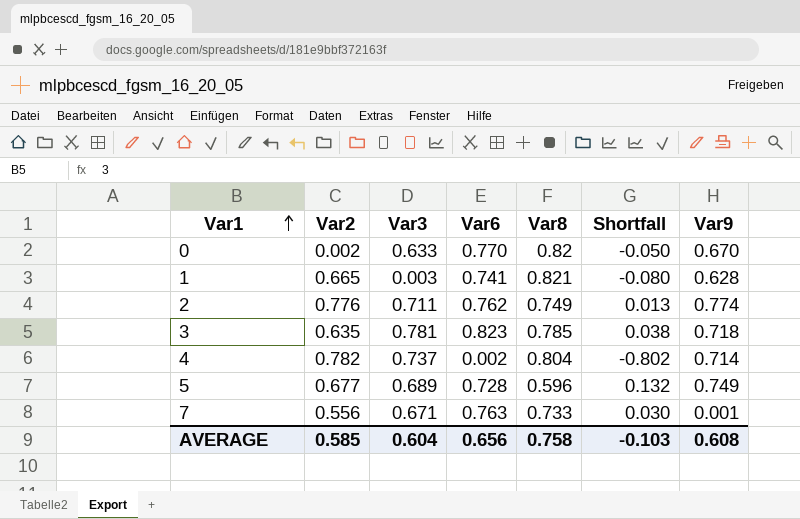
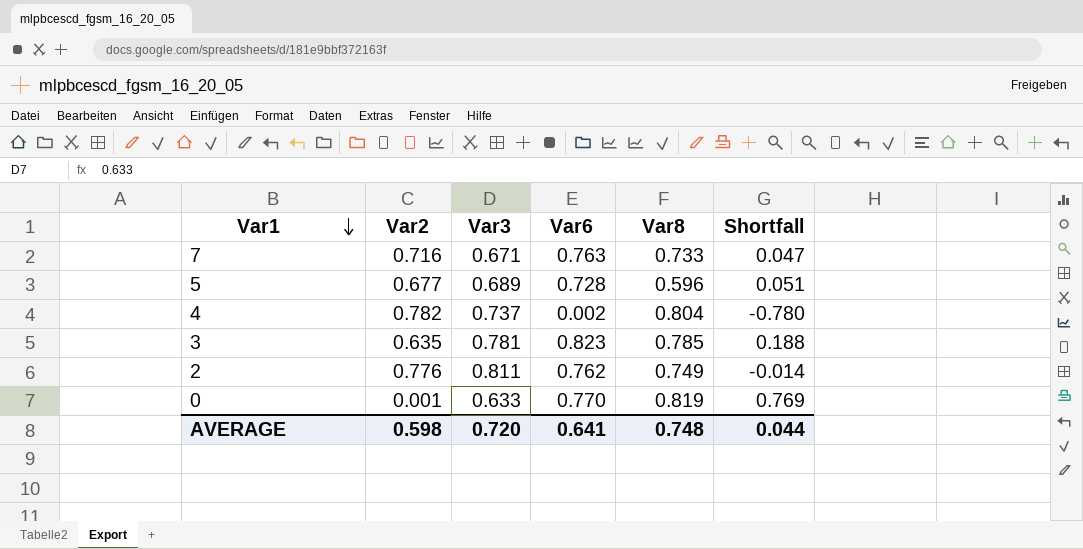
row order: Var1 ascending -> Var1 descending
column Var9 | position: 7 -> none
column Shortfall | formula: [Var6] - [Var8] -> [Var6] - [Var2]
row 1: 0.665 | 0.003 | 0.741 | 0.821 | -0.080 | 0.628 -> none
7 | Var2: 0.556 -> 0.716
2 | Var3: 0.711 -> 0.811
0 | Var2: 0.002 -> 0.001
0 | Var8: 0.82 -> 0.819
AVERAGE | Var2: 0.585 -> 0.598
AVERAGE | Var3: 0.604 -> 0.720
AVERAGE | Var6: 0.656 -> 0.641
AVERAGE | Var8: 0.758 -> 0.748
AVERAGE | Shortfall: -0.103 -> 0.044

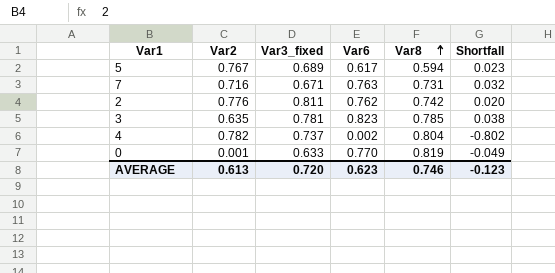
row order: Var1 descending -> Var8 ascending
column name: Var3 -> Var3_fixed
column Shortfall | formula: [Var6] - [Var2] -> [Var6] - [Var8]
5 | Var2: 0.677 -> 0.767
5 | Var6: 0.728 -> 0.617
5 | Var8: 0.596 -> 0.594
7 | Var8: 0.733 -> 0.731
2 | Var8: 0.749 -> 0.742
AVERAGE | Var2: 0.598 -> 0.613
AVERAGE | Var6: 0.641 -> 0.623
AVERAGE | Var8: 0.748 -> 0.746
AVERAGE | Shortfall: 0.044 -> -0.123

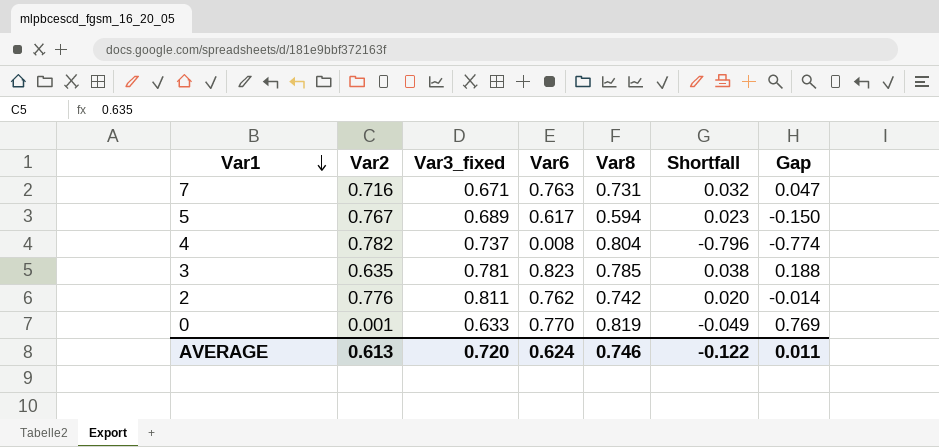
row order: Var8 ascending -> Var1 descending
column Gap | formula: none -> [Var6] - [Var2]
4 | Var6: 0.002 -> 0.008
4 | Shortfall: -0.802 -> -0.796
AVERAGE | Var6: 0.623 -> 0.624
AVERAGE | Shortfall: -0.123 -> -0.122

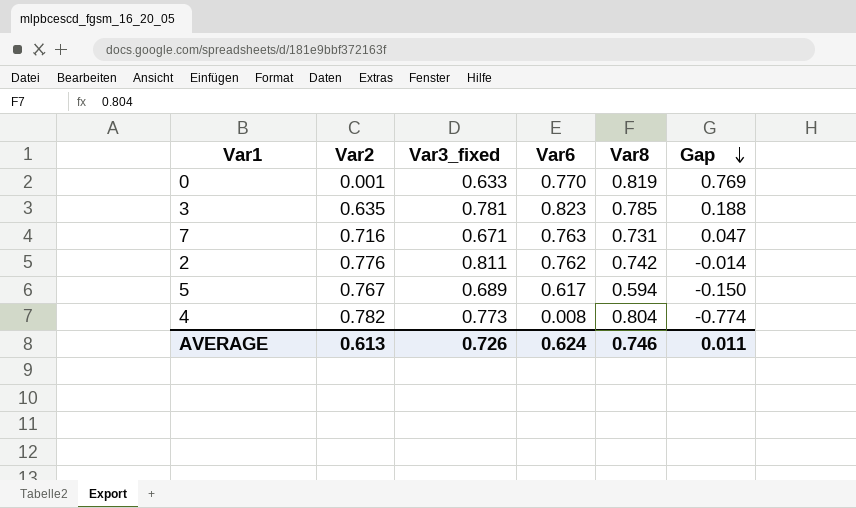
row order: Var1 descending -> Gap descending
column Shortfall | formula: [Var6] - [Var8] -> none
4 | Var3_fixed: 0.737 -> 0.773
AVERAGE | Var3_fixed: 0.720 -> 0.726

